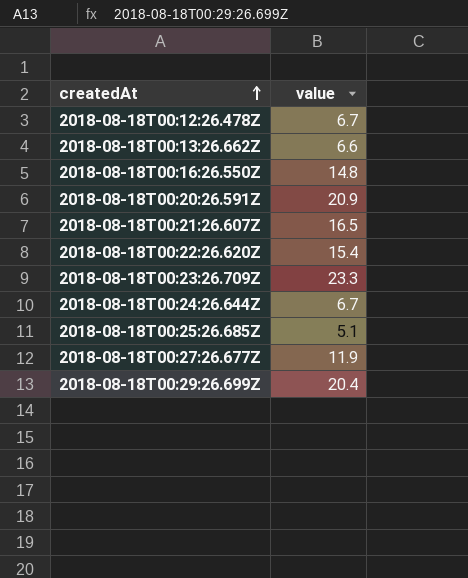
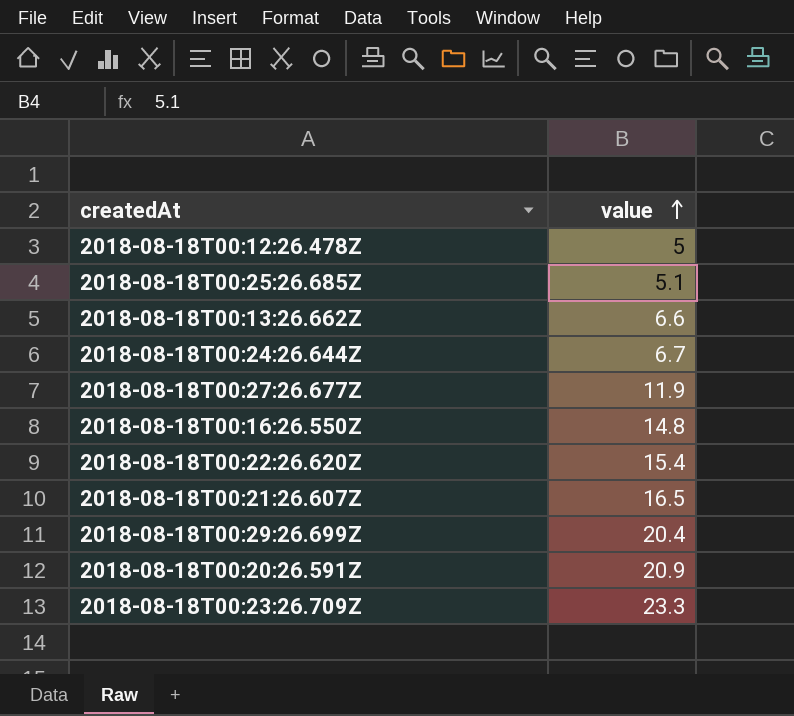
row order: createdAt ascending -> value ascending
2018-08-18T00:12:26.478Z | value: 6.7 -> 5

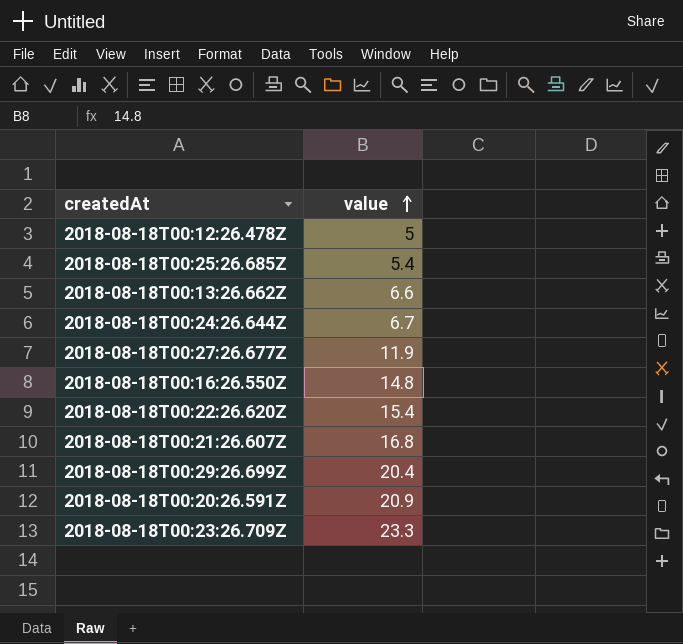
2018-08-18T00:25:26.685Z | value: 5.1 -> 5.4
2018-08-18T00:21:26.607Z | value: 16.5 -> 16.8

